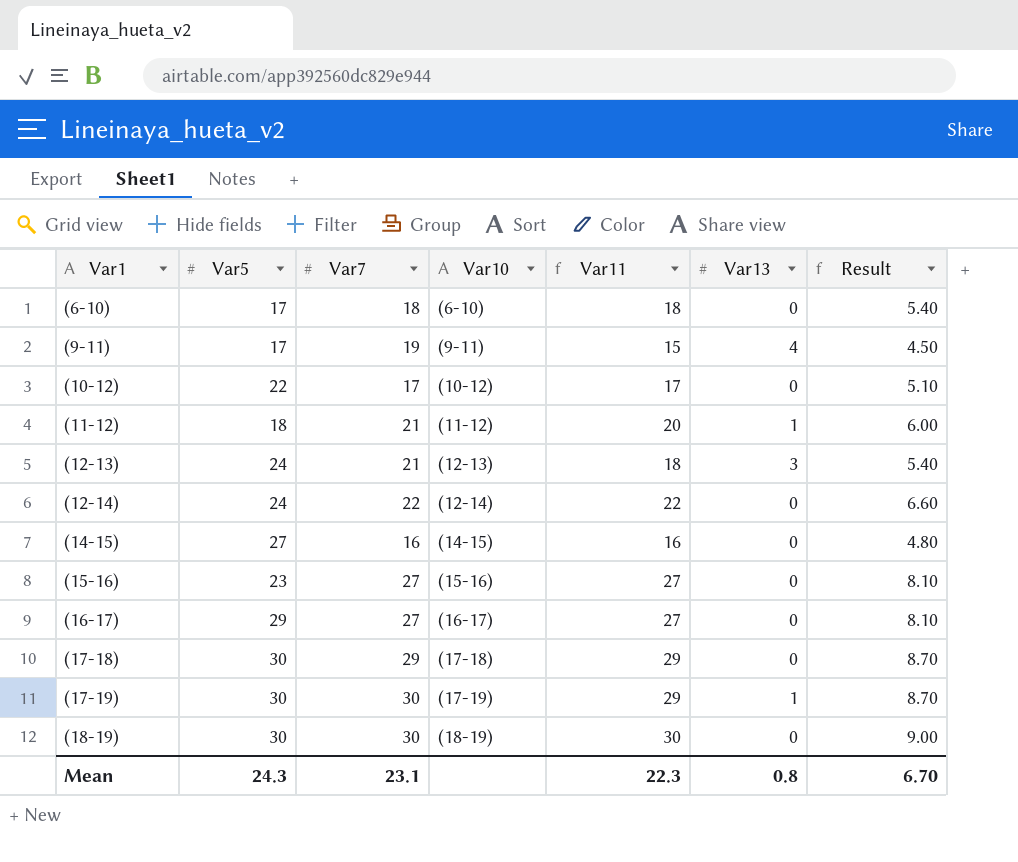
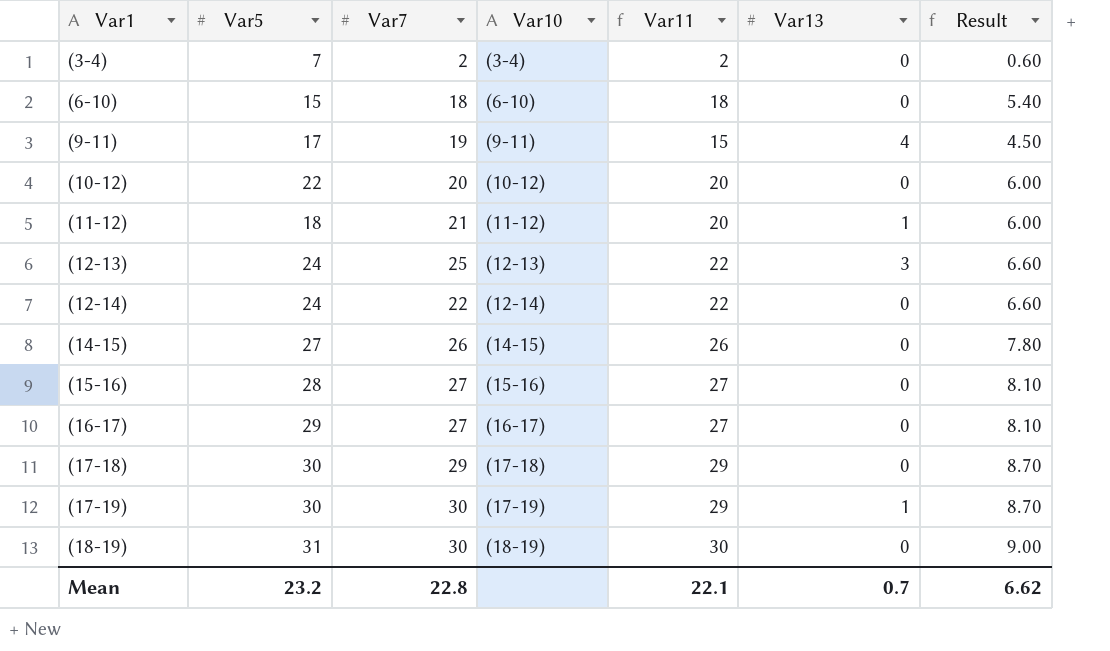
row (3-4): none -> 7 | 2 | (3-4) | 2 | 0 | 0.60
(6-10) | Var5: 17 -> 15
(10-12) | Var7: 17 -> 20
(10-12) | Var11: 17 -> 20
(10-12) | Result: 5.10 -> 6.00
(12-13) | Var7: 21 -> 25
(12-13) | Var11: 18 -> 22
(12-13) | Result: 5.40 -> 6.60
(14-15) | Var7: 16 -> 26
(14-15) | Var11: 16 -> 26
(14-15) | Result: 4.80 -> 7.80
(15-16) | Var5: 23 -> 28
(18-19) | Var5: 30 -> 31
Mean | Var5: 24.3 -> 23.2
Mean | Var7: 23.1 -> 22.8
Mean | Var11: 22.3 -> 22.1
Mean | Var13: 0.8 -> 0.7
Mean | Result: 6.70 -> 6.62

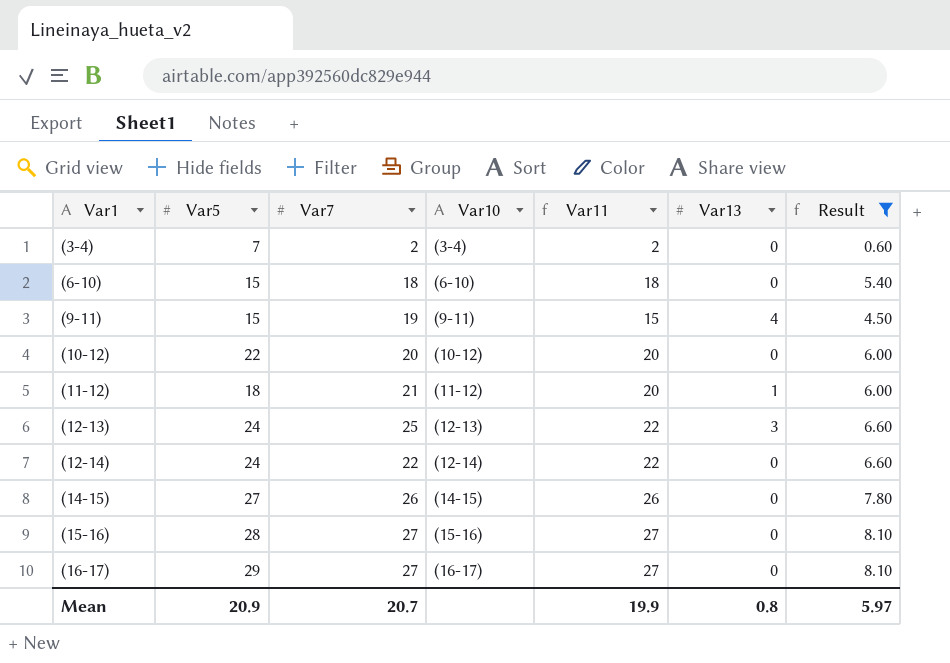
filter: none -> Result <= 8.10
(9-11) | Var5: 17 -> 15
Mean | Var5: 23.2 -> 20.9
Mean | Var7: 22.8 -> 20.7
Mean | Var11: 22.1 -> 19.9
Mean | Var13: 0.7 -> 0.8
Mean | Result: 6.62 -> 5.97

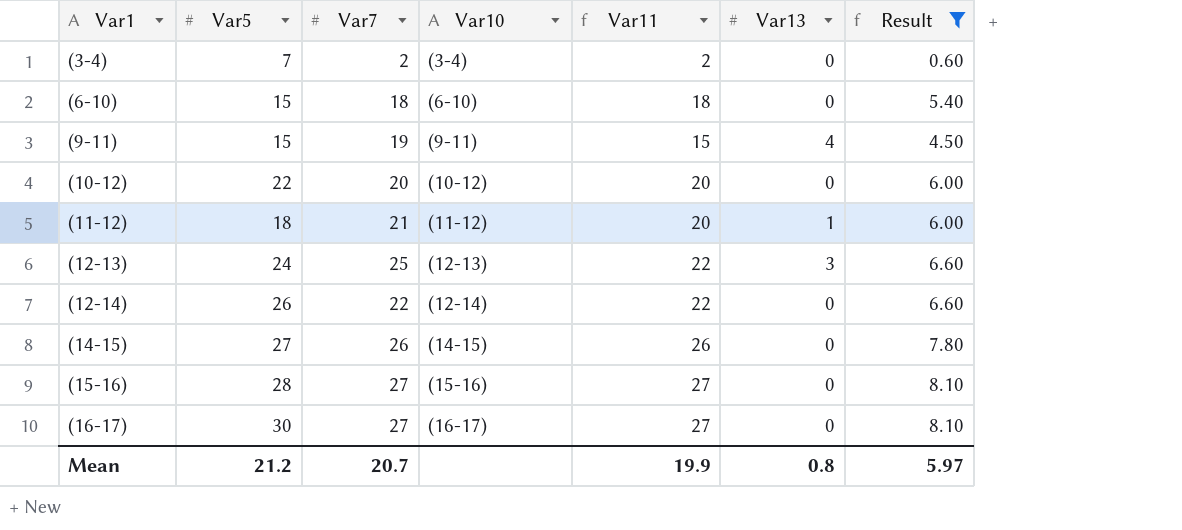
(12-14) | Var5: 24 -> 26
(16-17) | Var5: 29 -> 30
Mean | Var5: 20.9 -> 21.2

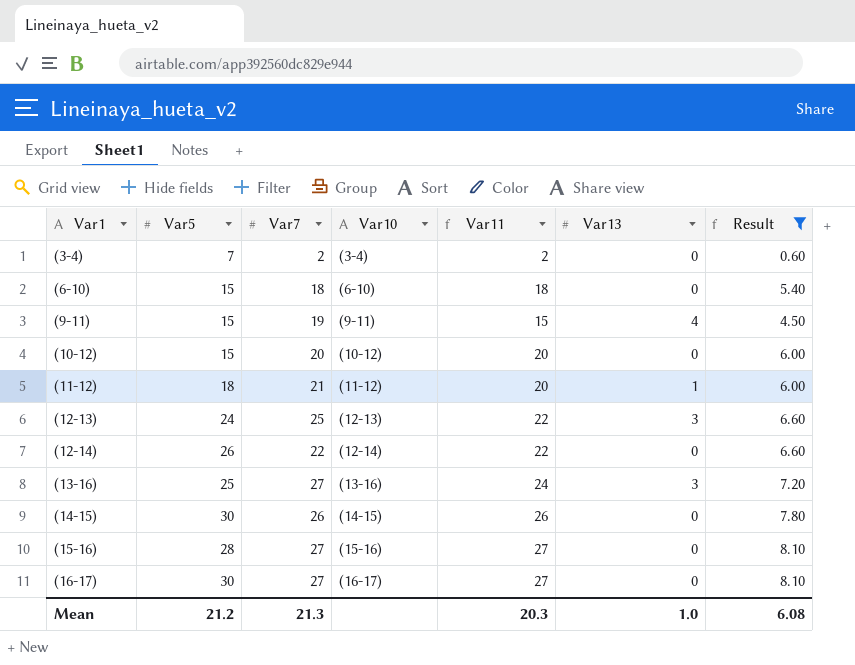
(10-12) | Var5: 22 -> 15
row (13-16): none -> 25 | 27 | (13-16) | 24 | 3 | 7.20
(14-15) | Var5: 27 -> 30
Mean | Var7: 20.7 -> 21.3
Mean | Var11: 19.9 -> 20.3
Mean | Var13: 0.8 -> 1.0
Mean | Result: 5.97 -> 6.08

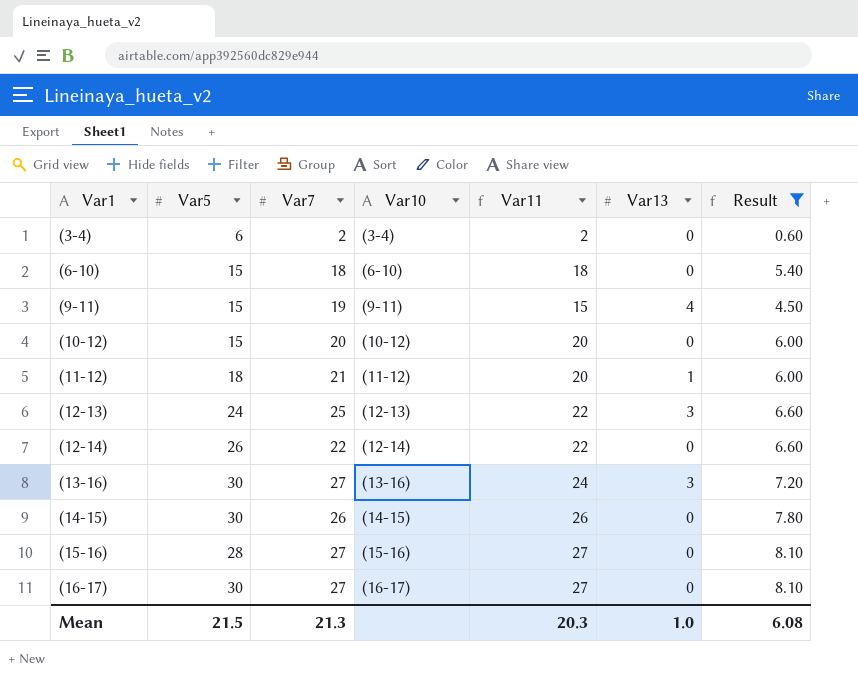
(3-4) | Var5: 7 -> 6
(13-16) | Var5: 25 -> 30
Mean | Var5: 21.2 -> 21.5

